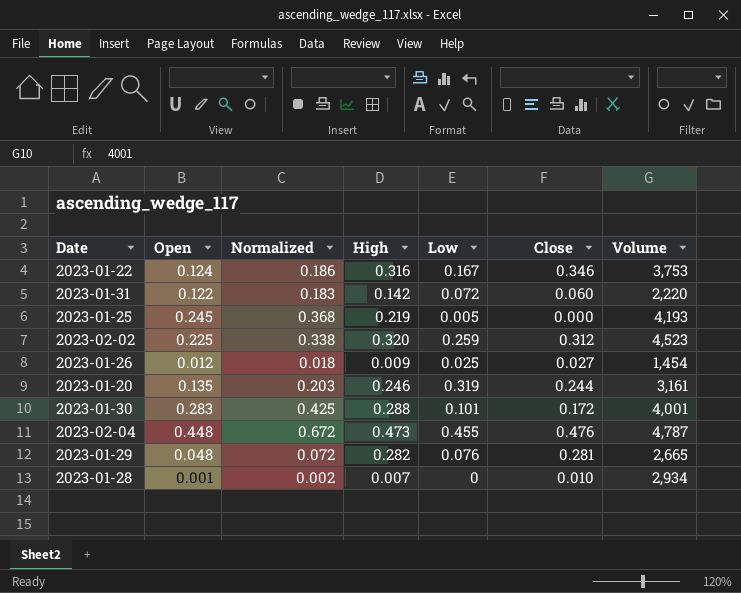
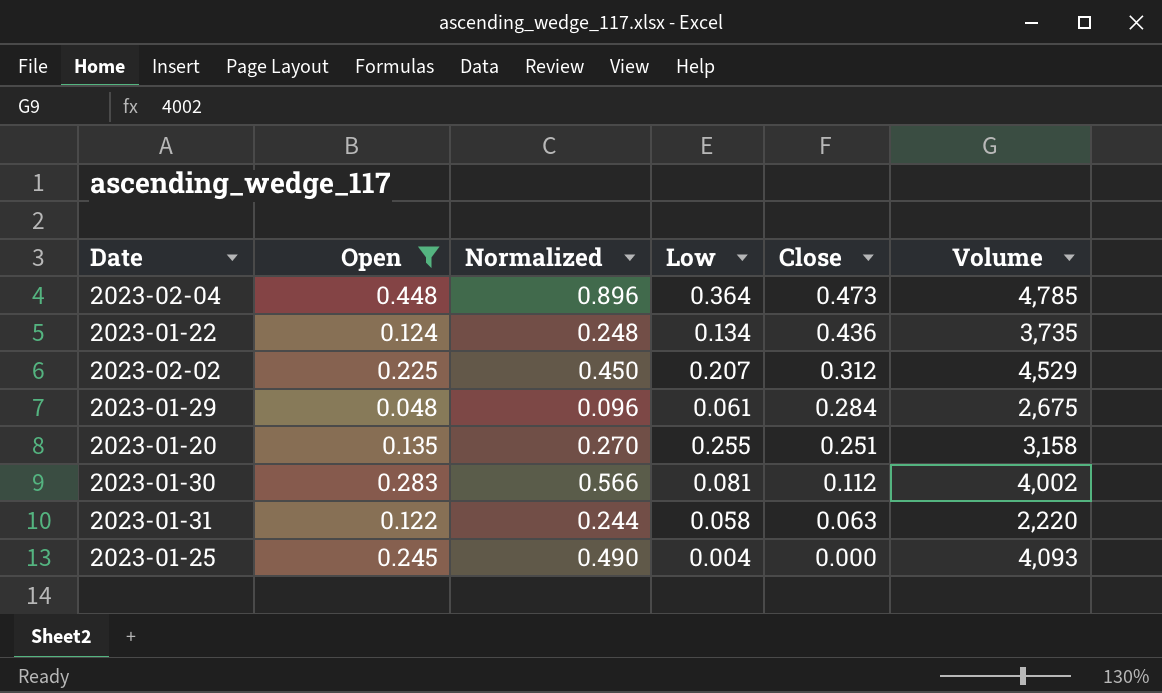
filter: none -> Open >= 0.048
row order: none -> Close descending
column High | position: 4 -> none
column Normalized | formula: [Open] * 1.5 -> [Open] * 2
2023-02-04 | Low: 0.455 -> 0.364
2023-02-04 | Close: 0.476 -> 0.473
2023-02-04 | Volume: 4,787 -> 4,785
2023-01-22 | Low: 0.167 -> 0.134
2023-01-22 | Close: 0.346 -> 0.436
2023-01-22 | Volume: 3,753 -> 3,735
2023-02-02 | Low: 0.259 -> 0.207
2023-02-02 | Volume: 4,523 -> 4,529
2023-01-29 | Low: 0.076 -> 0.061
2023-01-29 | Close: 0.281 -> 0.284
2023-01-29 | Volume: 2,665 -> 2,675
2023-01-20 | Low: 0.319 -> 0.255
2023-01-20 | Close: 0.244 -> 0.251
2023-01-20 | Volume: 3,161 -> 3,158
2023-01-30 | Low: 0.101 -> 0.081
2023-01-30 | Close: 0.172 -> 0.112
2023-01-30 | Volume: 4,001 -> 4,002
2023-01-31 | Low: 0.072 -> 0.058
2023-01-31 | Close: 0.060 -> 0.063
2023-01-25 | Low: 0.005 -> 0.004
2023-01-25 | Volume: 4,193 -> 4,093

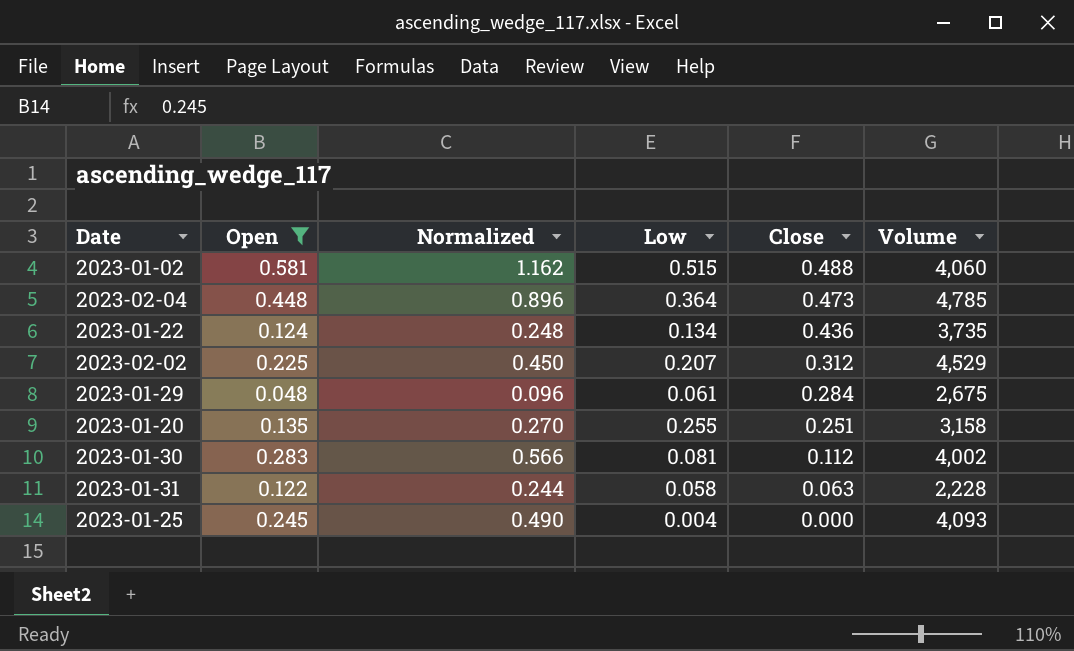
row 2023-01-02: none -> 0.581 | 1.162 | 0.515 | 0.488 | 4,060
2023-01-31 | Volume: 2,220 -> 2,228

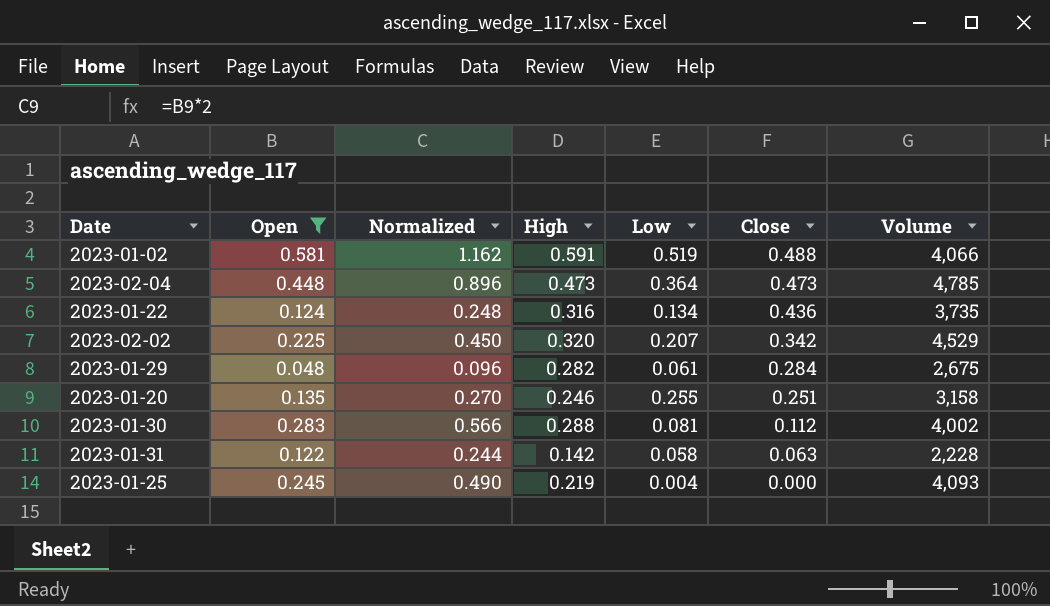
column High | position: none -> 4
2023-01-02 | Low: 0.515 -> 0.519
2023-01-02 | Volume: 4,060 -> 4,066
2023-02-02 | Close: 0.312 -> 0.342

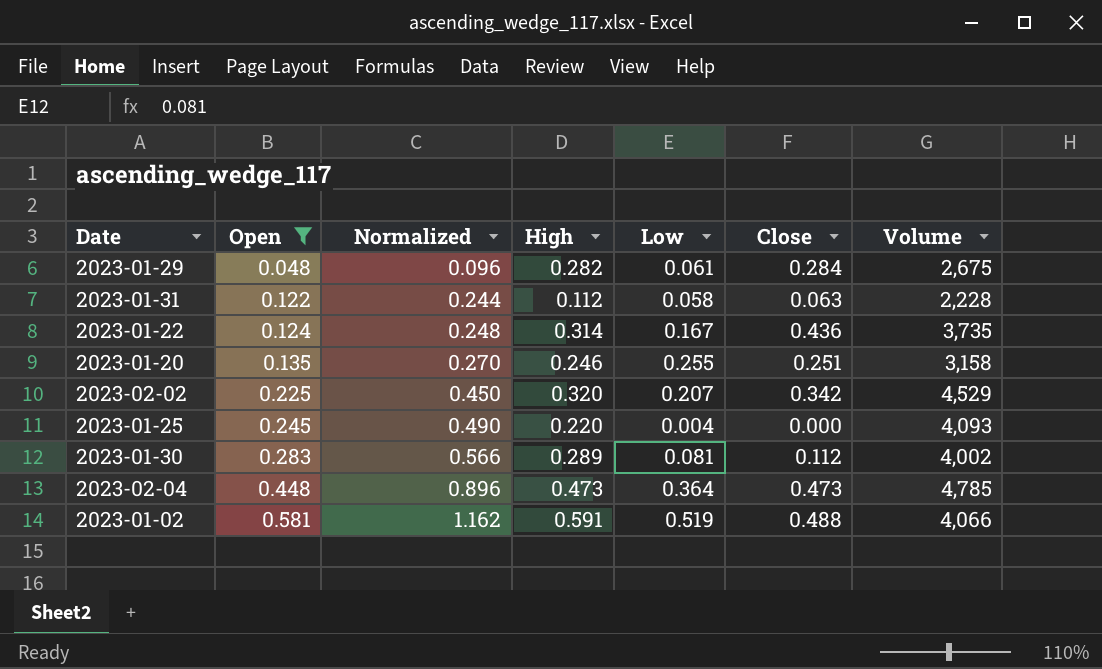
row order: Close descending -> Open ascending
2023-01-31 | High: 0.142 -> 0.112
2023-01-22 | High: 0.316 -> 0.314
2023-01-22 | Low: 0.134 -> 0.167
2023-01-25 | High: 0.219 -> 0.220
2023-01-30 | High: 0.288 -> 0.289

